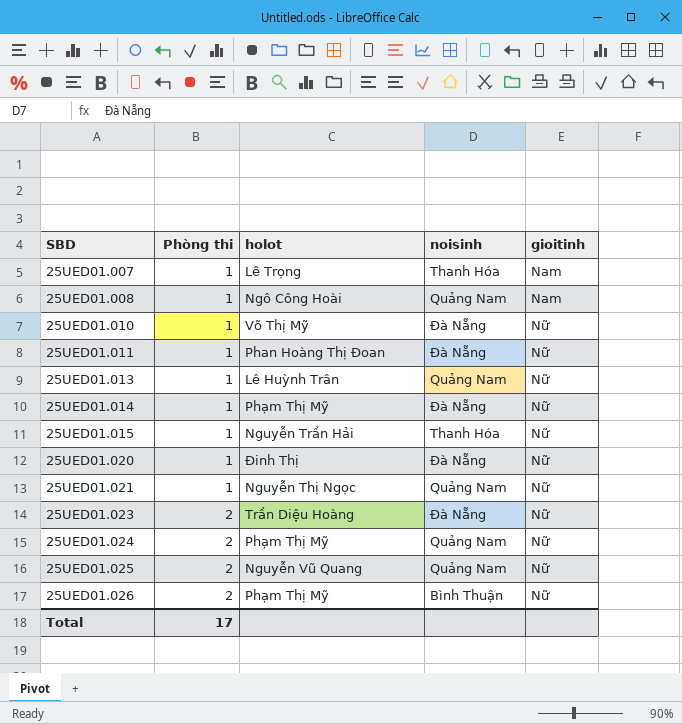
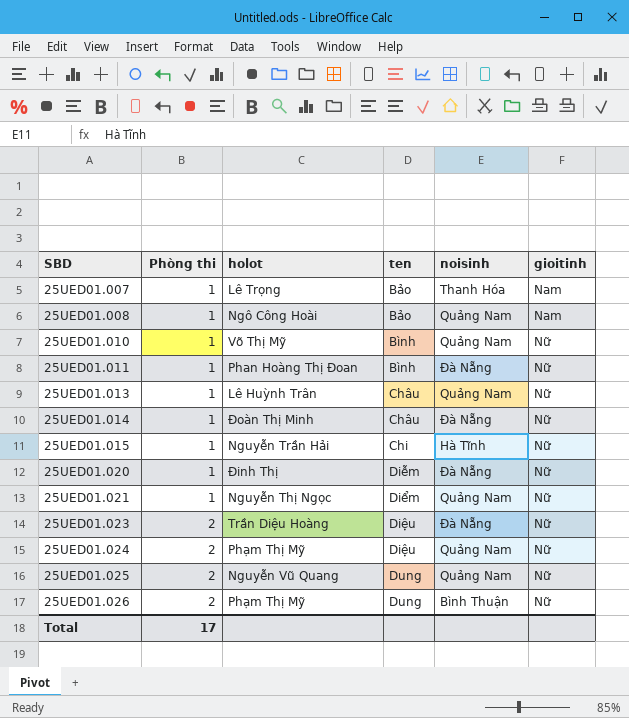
column ten | position: none -> 4
25UED01.010 | noisinh: Đà Nẵng -> Quảng Nam
25UED01.014 | holot: Phạm Thị Mỹ -> Đoàn Thị Minh
25UED01.015 | noisinh: Thanh Hóa -> Hà Tĩnh

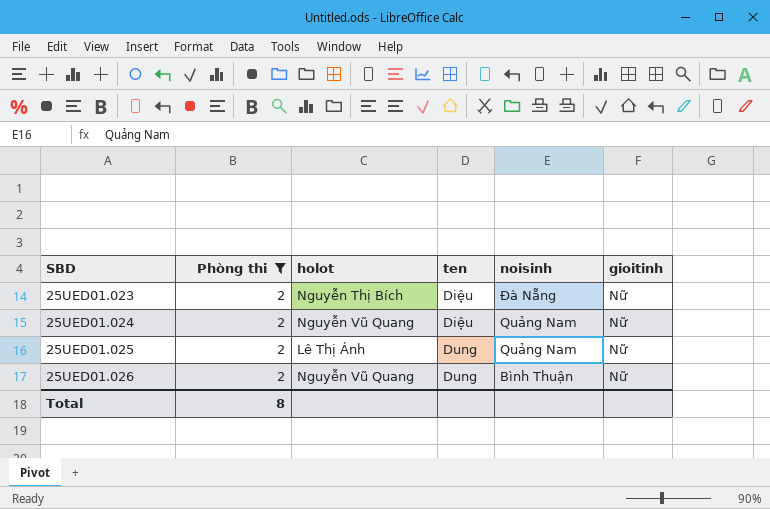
filter: none -> Phòng thi = 2
25UED01.023 | holot: Trần Diệu Hoàng -> Nguyễn Thị Bích
25UED01.024 | holot: Phạm Thị Mỹ -> Nguyễn Vũ Quang
25UED01.025 | holot: Nguyễn Vũ Quang -> Lê Thị Ánh
25UED01.026 | holot: Phạm Thị Mỹ -> Nguyễn Vũ Quang
Total | Phòng thi: 17 -> 8

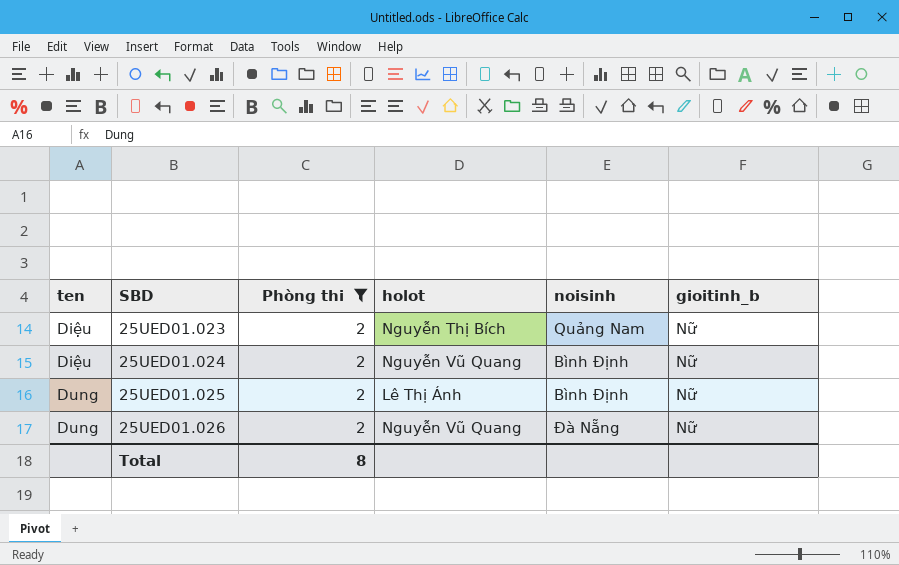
column ten | position: 4 -> 1
column name: gioitinh -> gioitinh_b
25UED01.023 | noisinh: Đà Nẵng -> Quảng Nam
25UED01.024 | noisinh: Quảng Nam -> Bình Định
25UED01.025 | noisinh: Quảng Nam -> Bình Định
25UED01.026 | noisinh: Bình Thuận -> Đà Nẵng

